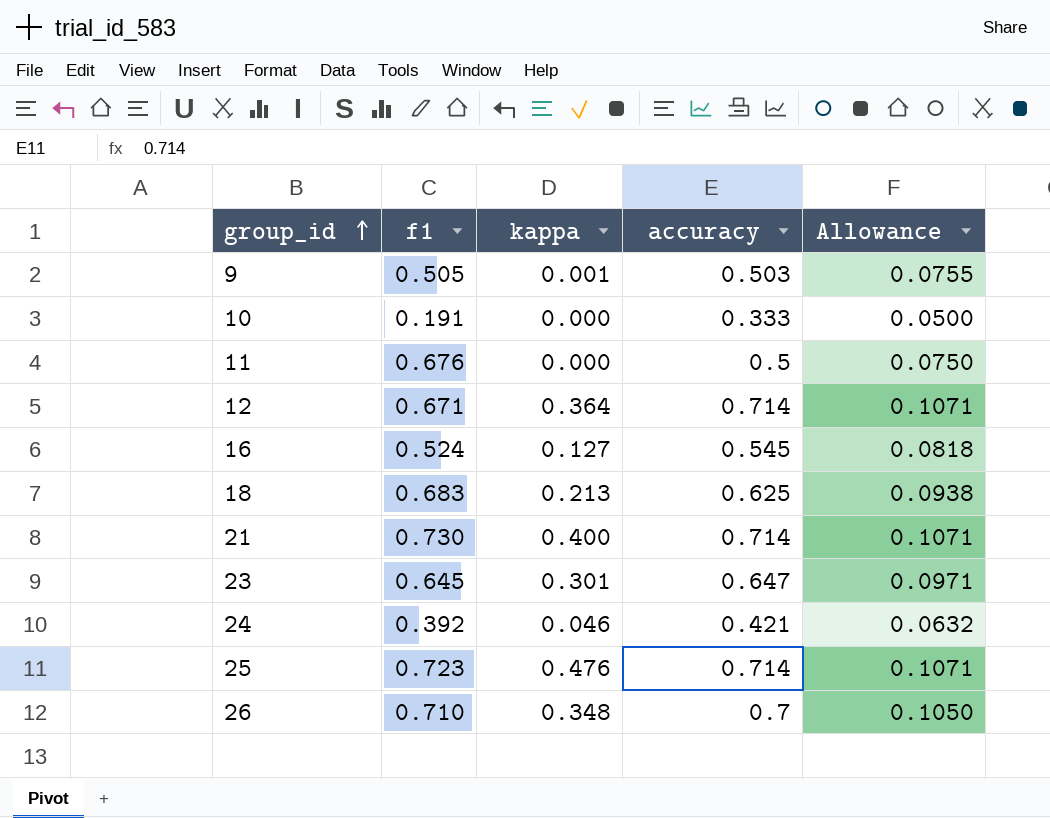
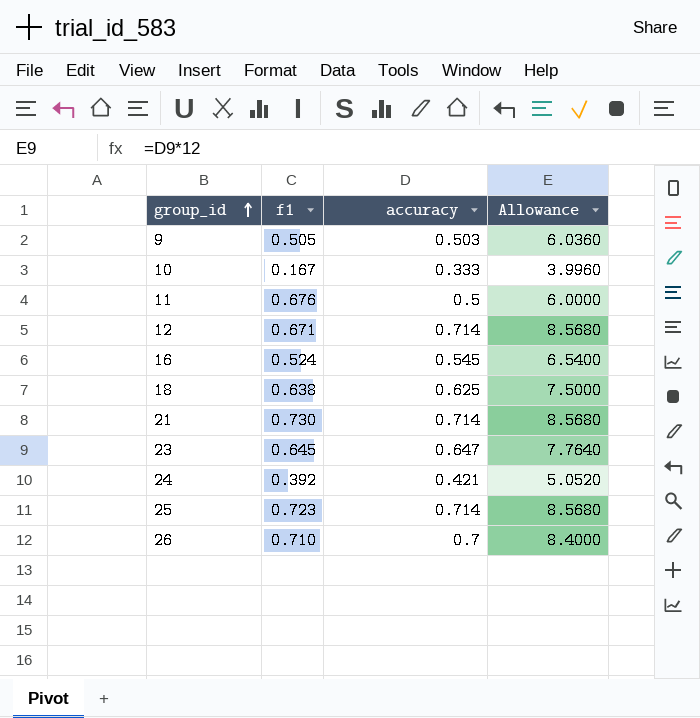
column kappa | position: 3 -> none
column Allowance | formula: [accuracy] * 0.15 -> [accuracy] * 12
10 | f1: 0.191 -> 0.167
18 | f1: 0.683 -> 0.638

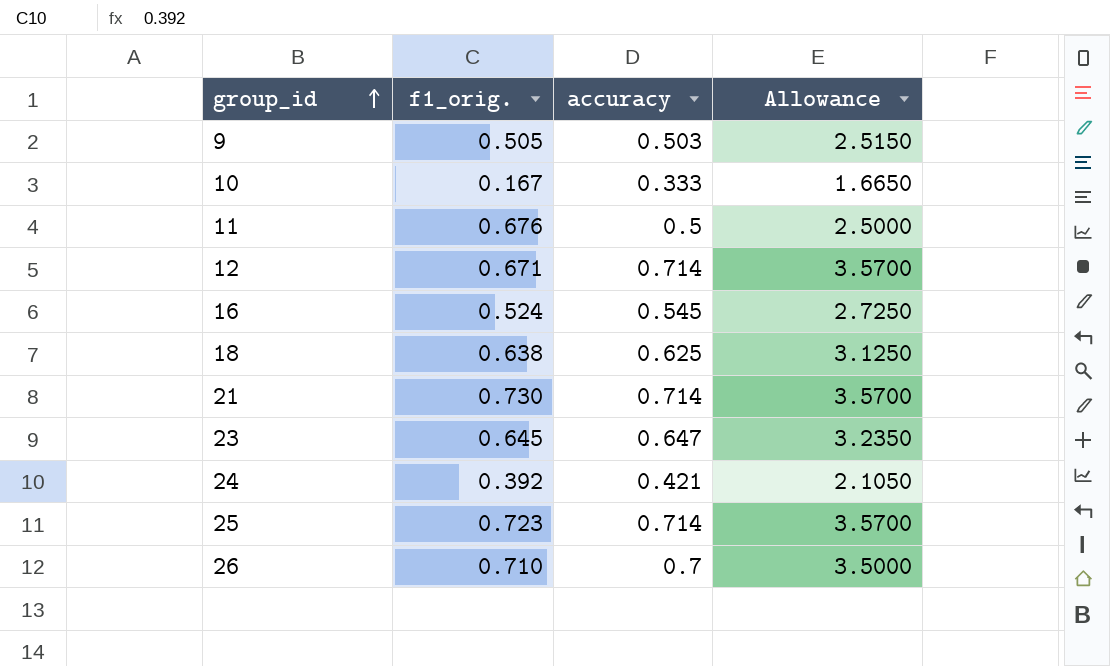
column name: f1 -> f1_orig.
column Allowance | formula: [accuracy] * 12 -> [accuracy] * 5

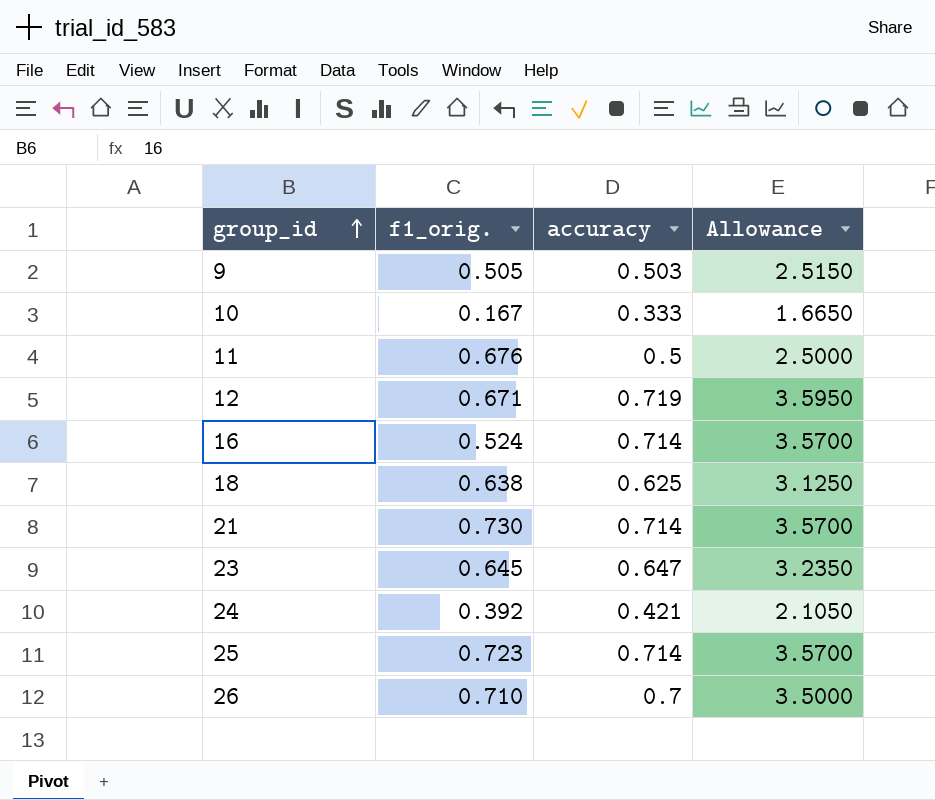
12 | accuracy: 0.714 -> 0.719
12 | Allowance: 3.5700 -> 3.5950
16 | accuracy: 0.545 -> 0.714
16 | Allowance: 2.7250 -> 3.5700

